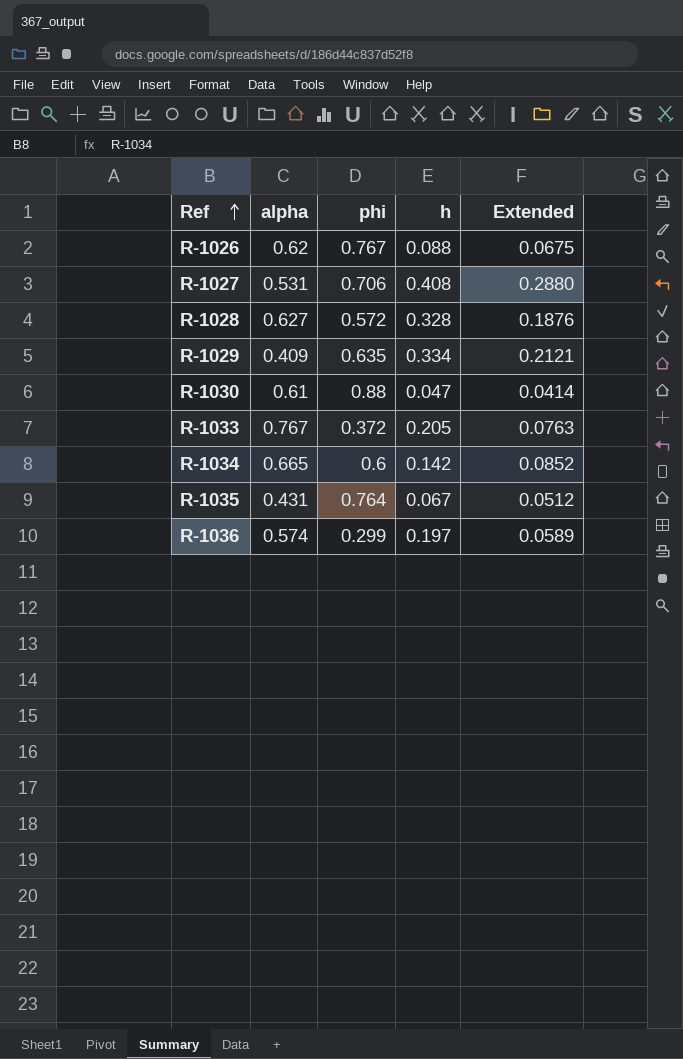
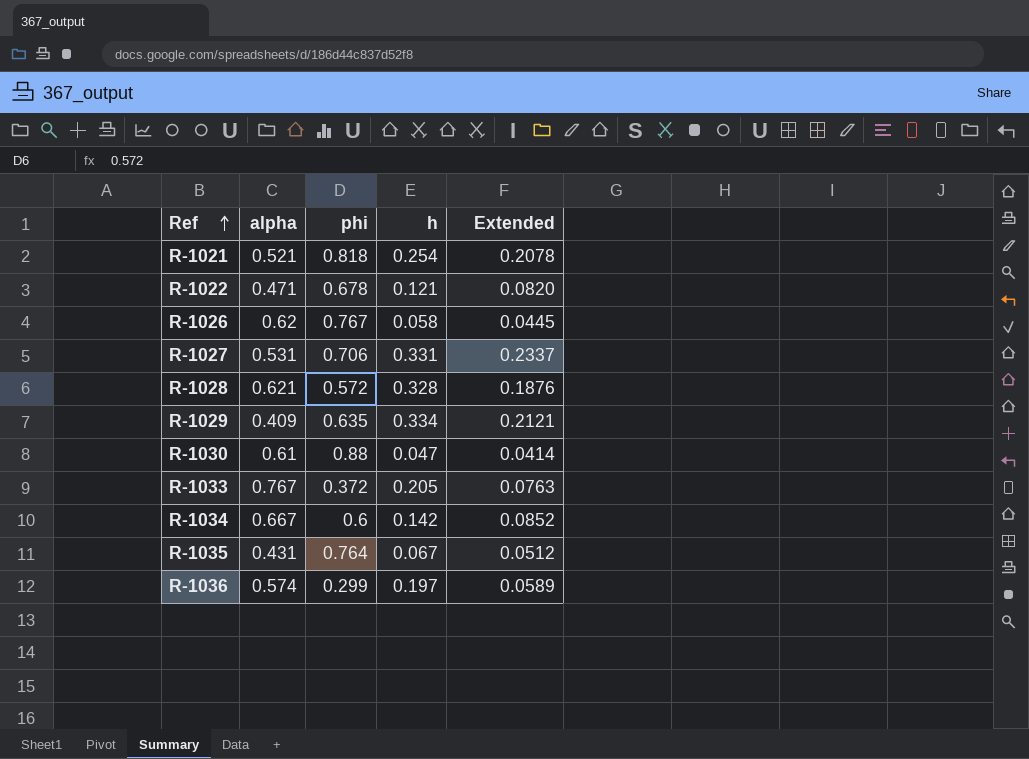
row R-1021: none -> 0.521 | 0.818 | 0.254 | 0.2078
row R-1022: none -> 0.471 | 0.678 | 0.121 | 0.0820
R-1026 | h: 0.088 -> 0.058
R-1026 | Extended: 0.0675 -> 0.0445
R-1027 | h: 0.408 -> 0.331
R-1027 | Extended: 0.2880 -> 0.2337
R-1028 | alpha: 0.627 -> 0.621
R-1034 | alpha: 0.665 -> 0.667

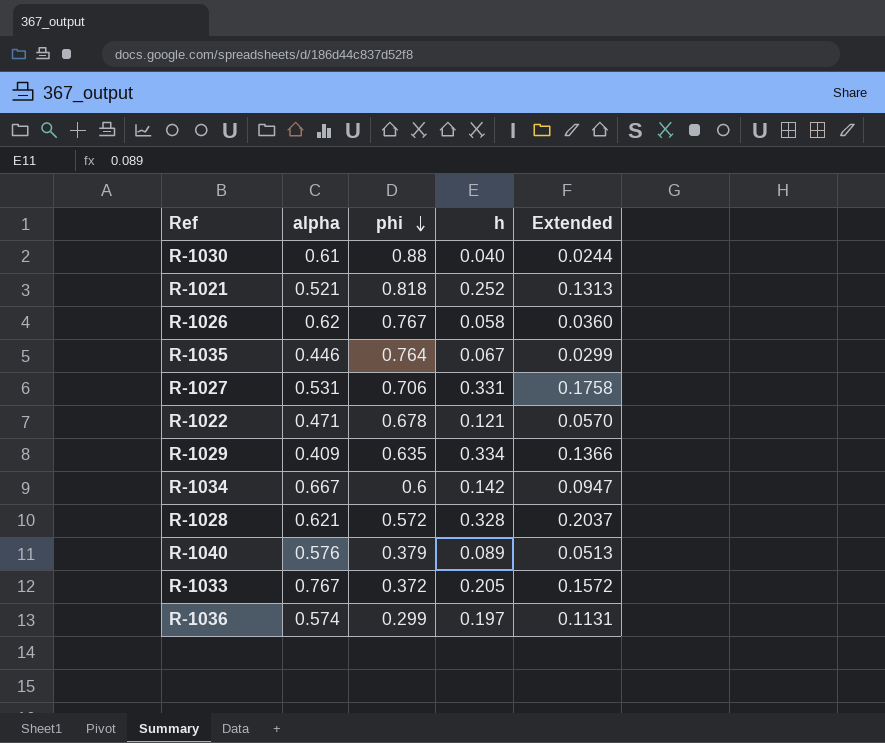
row order: Ref ascending -> phi descending
column Extended | formula: [phi] * [h] -> [alpha] * [h]
R-1030 | h: 0.047 -> 0.040
R-1021 | h: 0.254 -> 0.252
R-1035 | alpha: 0.431 -> 0.446
row R-1040: none -> 0.576 | 0.379 | 0.089 | 0.0513

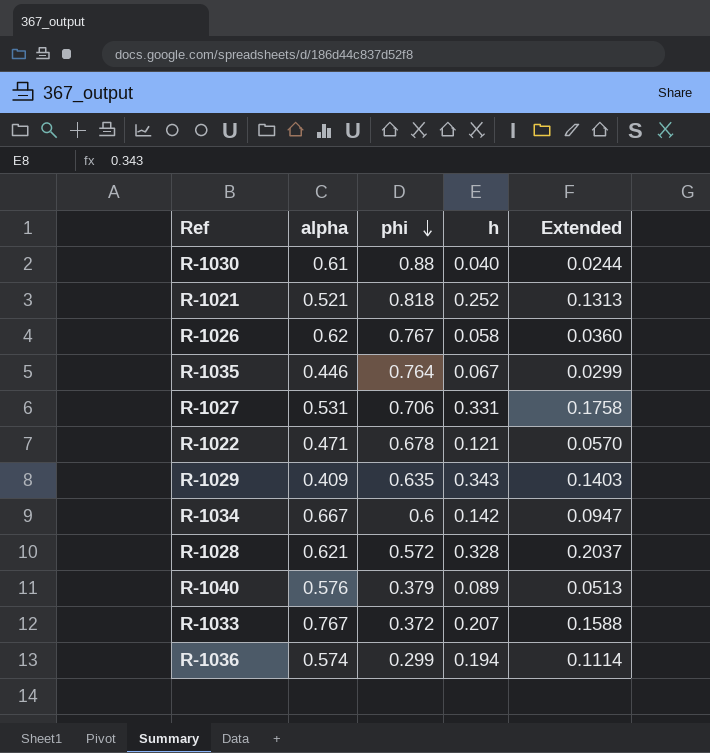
R-1029 | h: 0.334 -> 0.343
R-1029 | Extended: 0.1366 -> 0.1403
R-1033 | h: 0.205 -> 0.207
R-1033 | Extended: 0.1572 -> 0.1588
R-1036 | h: 0.197 -> 0.194
R-1036 | Extended: 0.1131 -> 0.1114

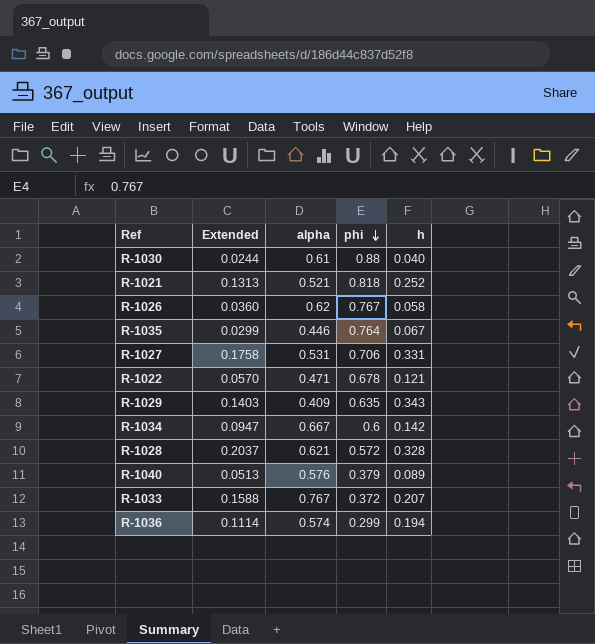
column Extended | position: 5 -> 2

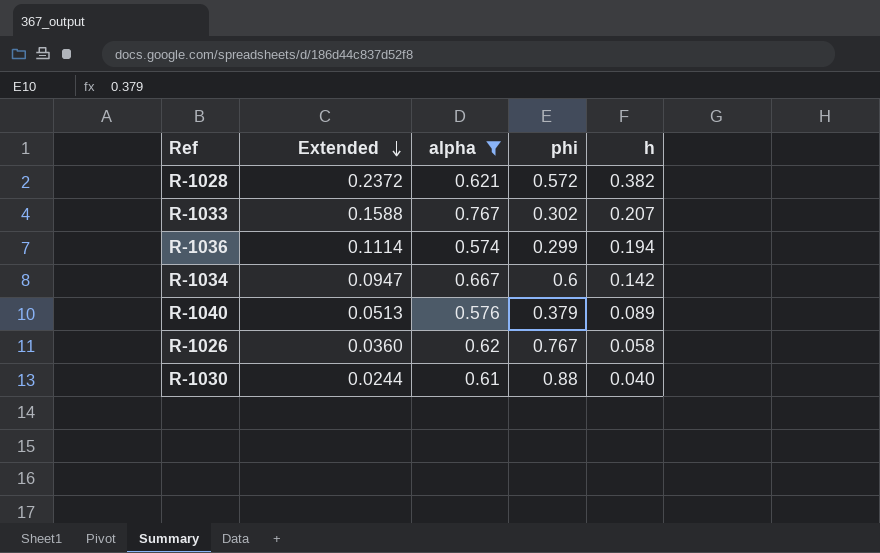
filter: none -> alpha >= 0.574
row order: phi descending -> Extended descending
R-1028 | Extended: 0.2037 -> 0.2372
R-1028 | h: 0.328 -> 0.382
R-1033 | phi: 0.372 -> 0.302

